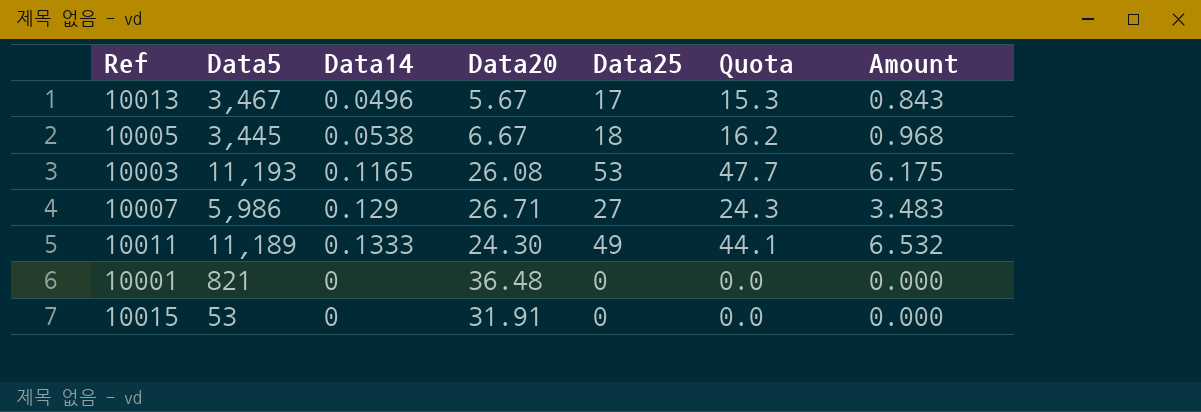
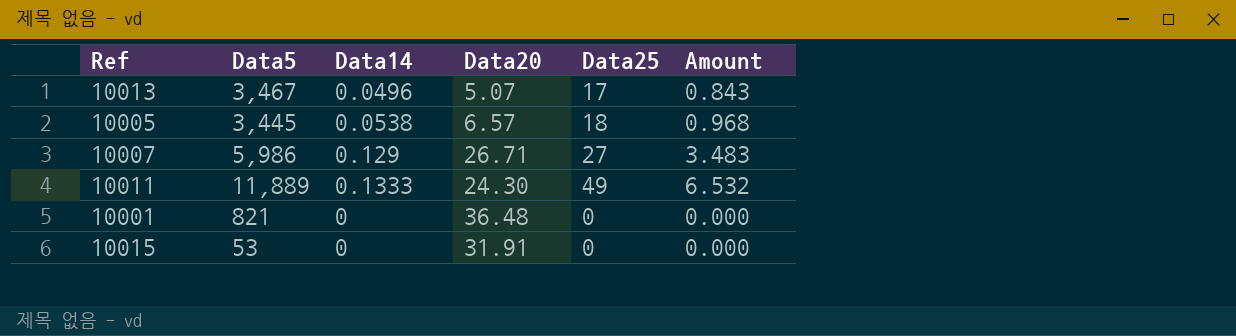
column Quota | formula: [Data25] * 0.9 -> none
row 10003: 11,193 | 0.1165 | 26.08 | 53 | 47.7 | 6.175 -> none
10013 | Data20: 5.67 -> 5.07
10005 | Data20: 6.67 -> 6.57
10011 | Data5: 11,189 -> 11,889

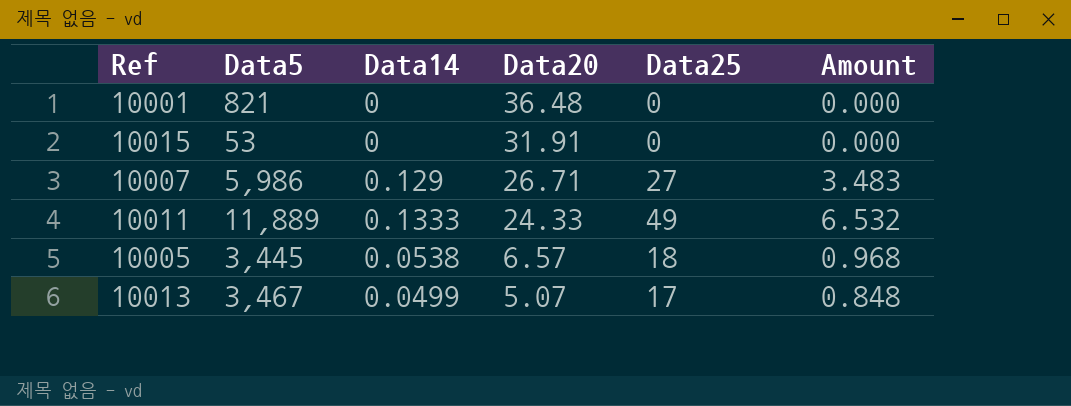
row order: none -> Data20 descending
10011 | Data20: 24.30 -> 24.33
10013 | Data14: 0.0496 -> 0.0499
10013 | Amount: 0.843 -> 0.848

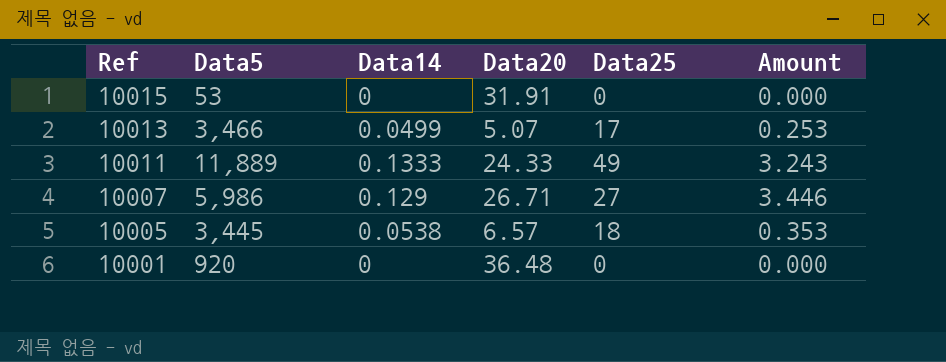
row order: Data20 descending -> Ref descending
column Amount | formula: [Data14] * [Data25] -> [Data14] * [Data20]
10013 | Data5: 3,467 -> 3,466
10001 | Data5: 821 -> 920

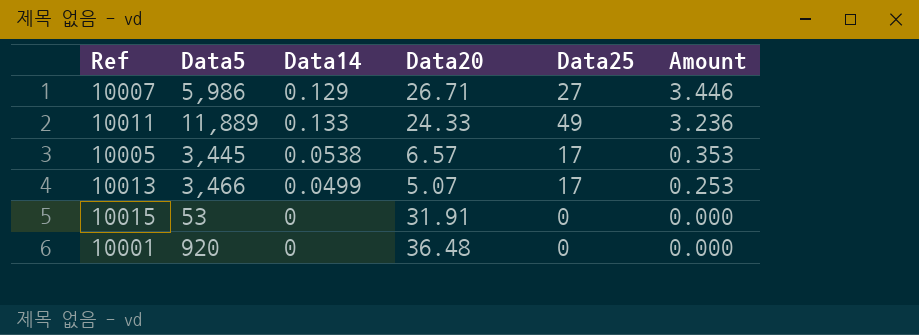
row order: Ref descending -> Amount descending
10011 | Data14: 0.1333 -> 0.133
10011 | Amount: 3.243 -> 3.236
10005 | Data25: 18 -> 17

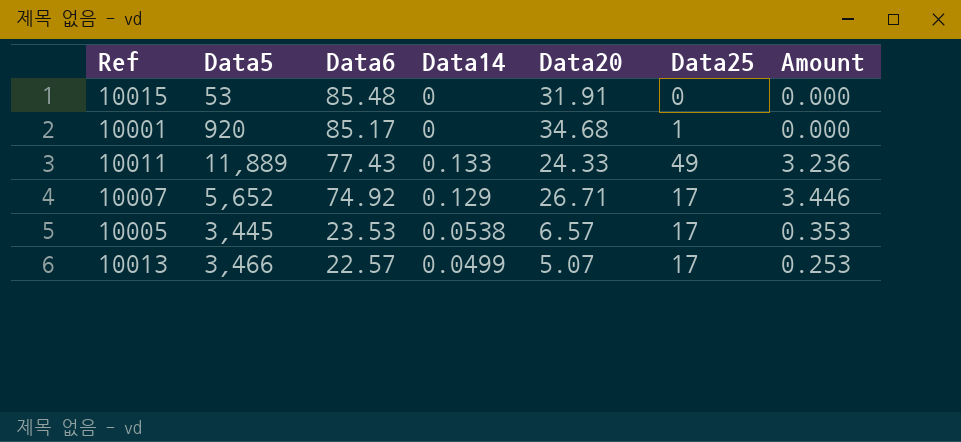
row order: Amount descending -> Data6 descending
column Data6 | position: none -> 3
10001 | Data20: 36.48 -> 34.68
10001 | Data25: 0 -> 1
10007 | Data5: 5,986 -> 5,652
10007 | Data25: 27 -> 17

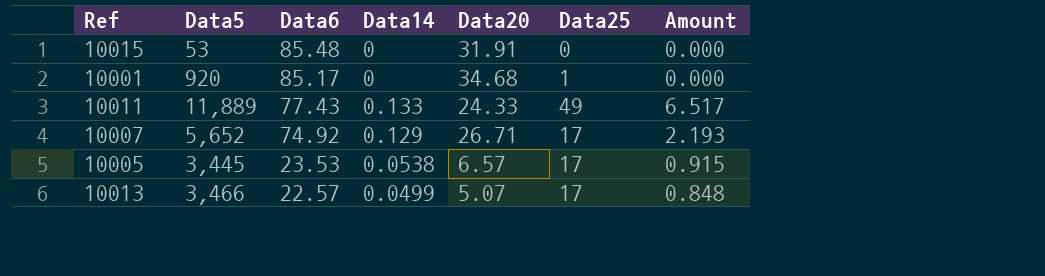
column Amount | formula: [Data14] * [Data20] -> [Data14] * [Data25]

